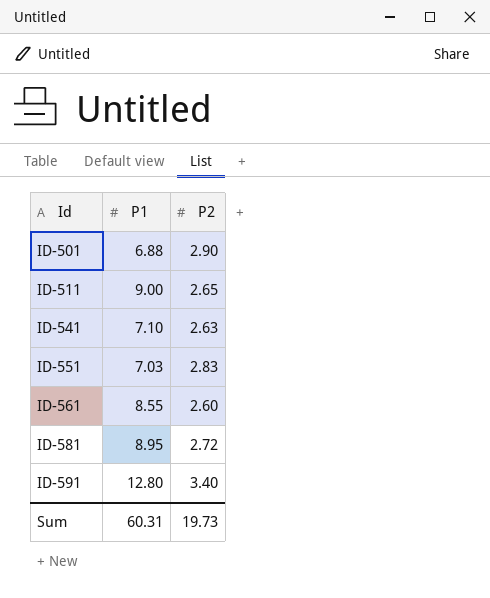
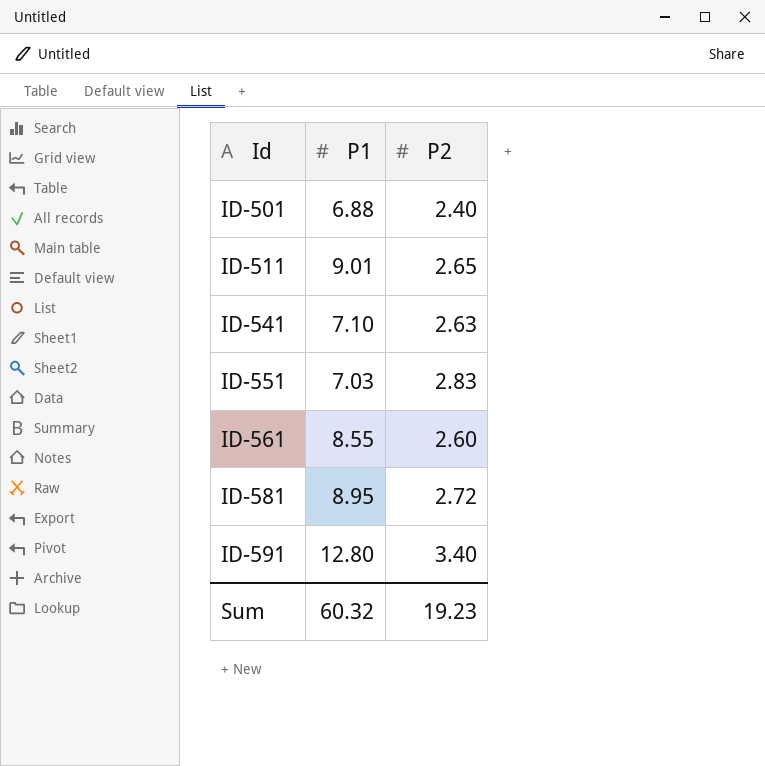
ID-501 | P2: 2.90 -> 2.40
ID-511 | P1: 9.00 -> 9.01
Sum | P1: 60.31 -> 60.32
Sum | P2: 19.73 -> 19.23

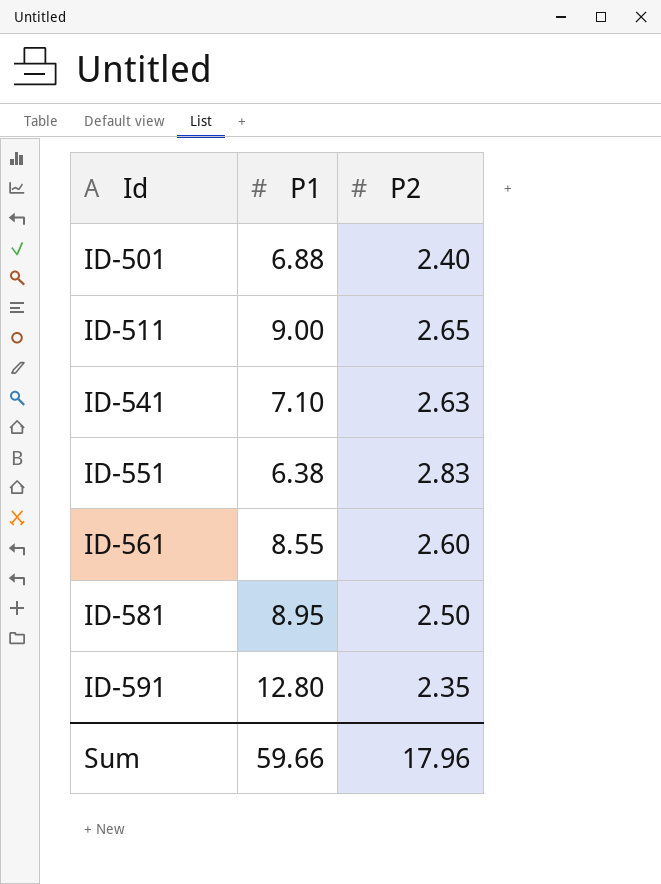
ID-511 | P1: 9.01 -> 9.00
ID-551 | P1: 7.03 -> 6.38
ID-581 | P2: 2.72 -> 2.50
ID-591 | P2: 3.40 -> 2.35
Sum | P1: 60.32 -> 59.66
Sum | P2: 19.23 -> 17.96

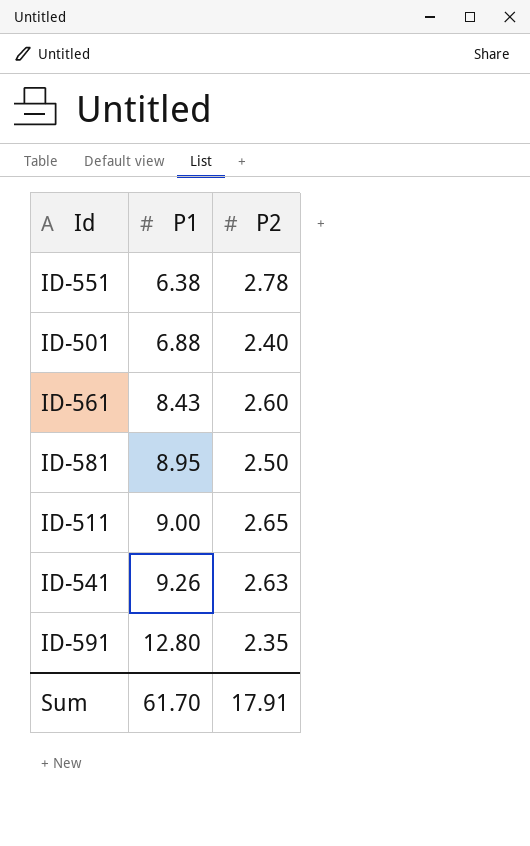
row order: Id ascending -> P1 ascending
ID-551 | P2: 2.83 -> 2.78
ID-561 | P1: 8.55 -> 8.43
ID-541 | P1: 7.10 -> 9.26
Sum | P1: 59.66 -> 61.70
Sum | P2: 17.96 -> 17.91

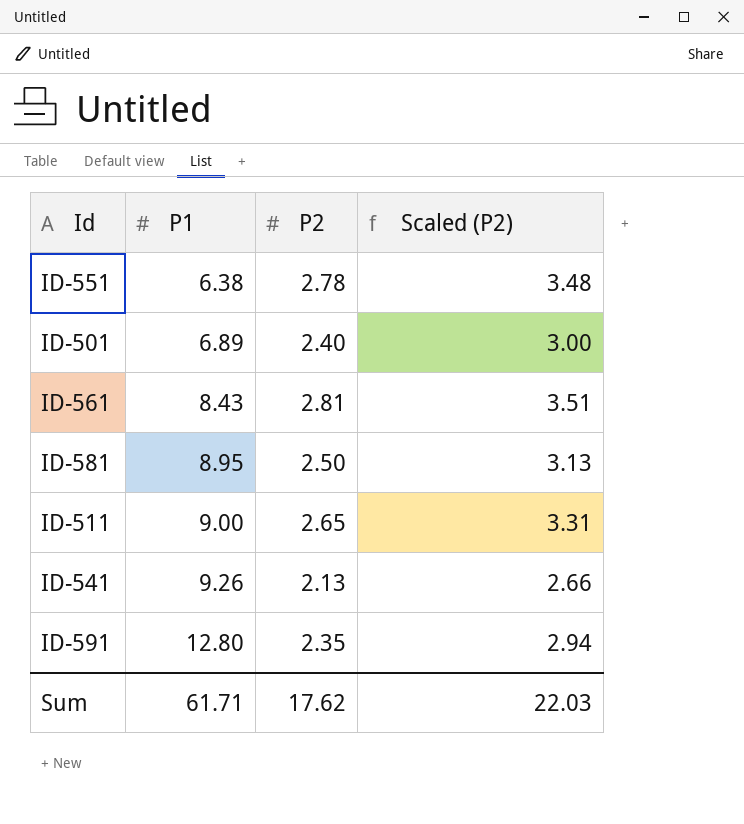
column Scaled (P2) | formula: none -> [P2] * 1.25
ID-501 | P1: 6.88 -> 6.89
ID-561 | P2: 2.60 -> 2.81
ID-541 | P2: 2.63 -> 2.13
Sum | P1: 61.70 -> 61.71
Sum | P2: 17.91 -> 17.62

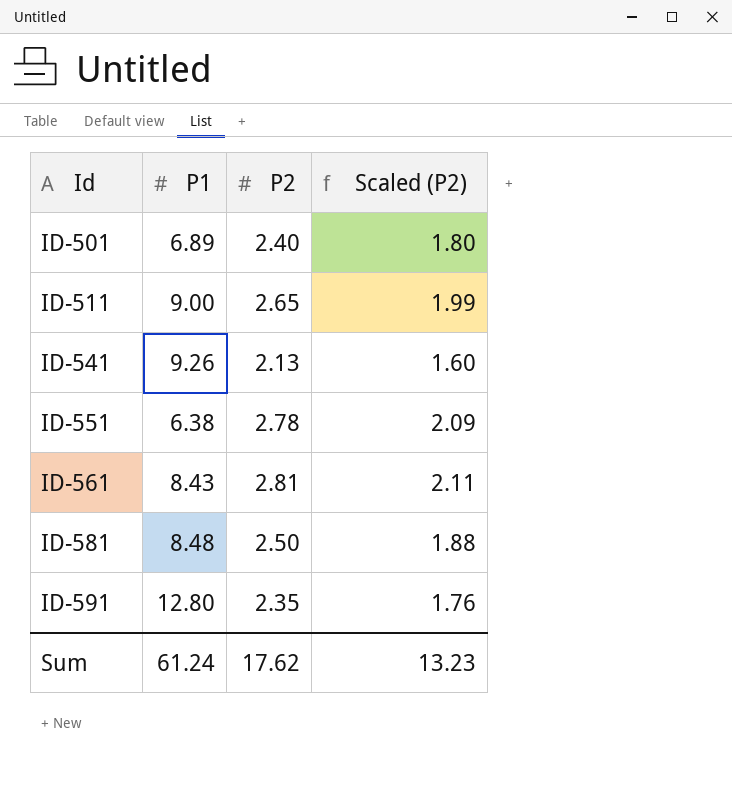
row order: P1 ascending -> Id ascending
column Scaled (P2) | formula: [P2] * 1.25 -> [P2] * 0.75
ID-581 | P1: 8.95 -> 8.48
Sum | P1: 61.71 -> 61.24
Sum | Scaled (P2): 22.03 -> 13.23

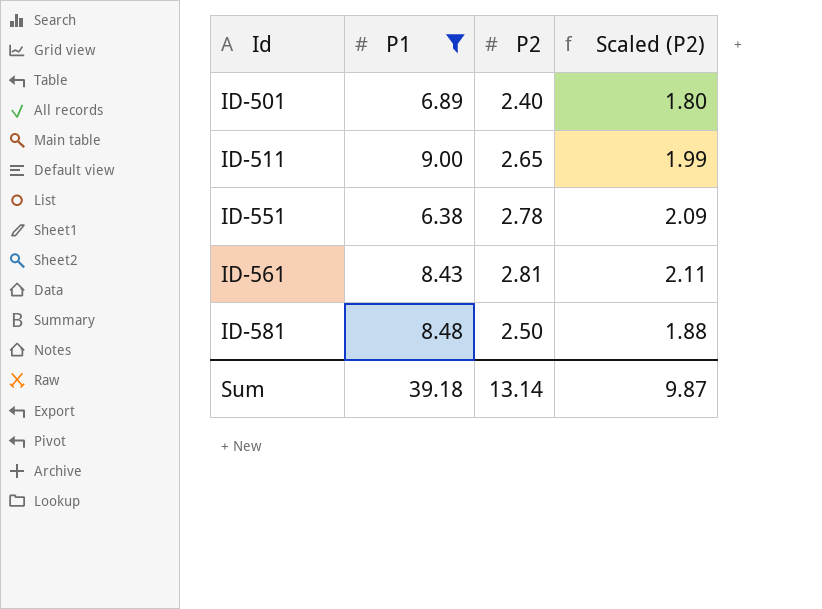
filter: none -> P1 <= 9.00
Sum | P1: 61.24 -> 39.18
Sum | P2: 17.62 -> 13.14
Sum | Scaled (P2): 13.23 -> 9.87

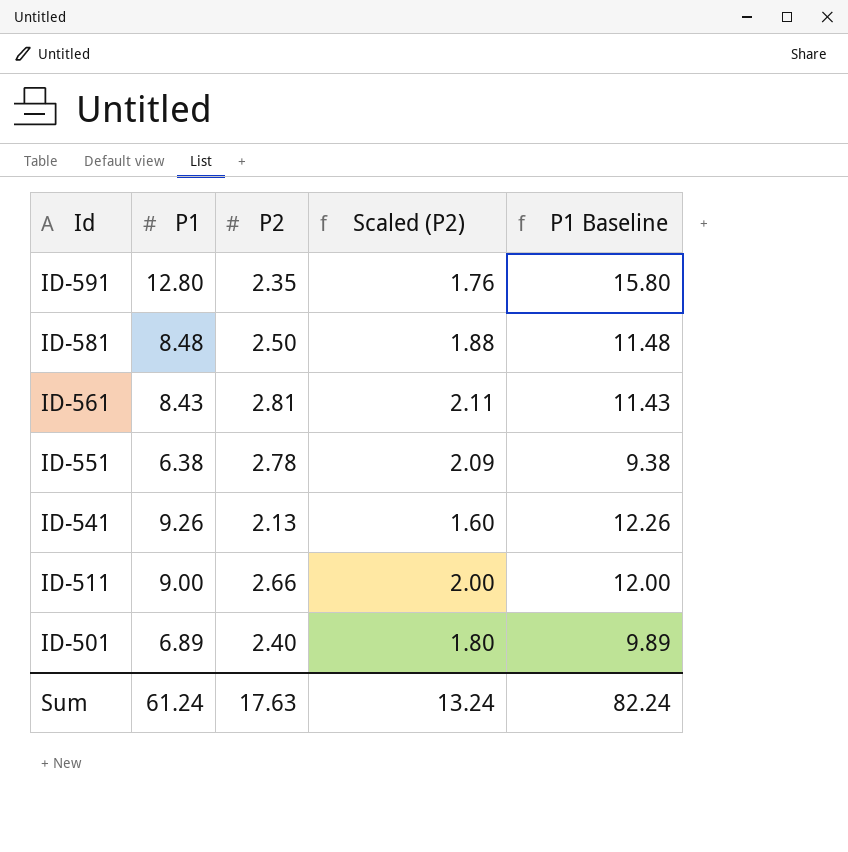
filter: P1 <= 9.00 -> none
row order: Id ascending -> Id descending
column P1 Baseline | formula: none -> [P1] + 3
ID-511 | P2: 2.65 -> 2.66
ID-511 | Scaled (P2): 1.99 -> 2.00
Sum | P1: 39.18 -> 61.24
Sum | P2: 13.14 -> 17.63
Sum | Scaled (P2): 9.87 -> 13.24

